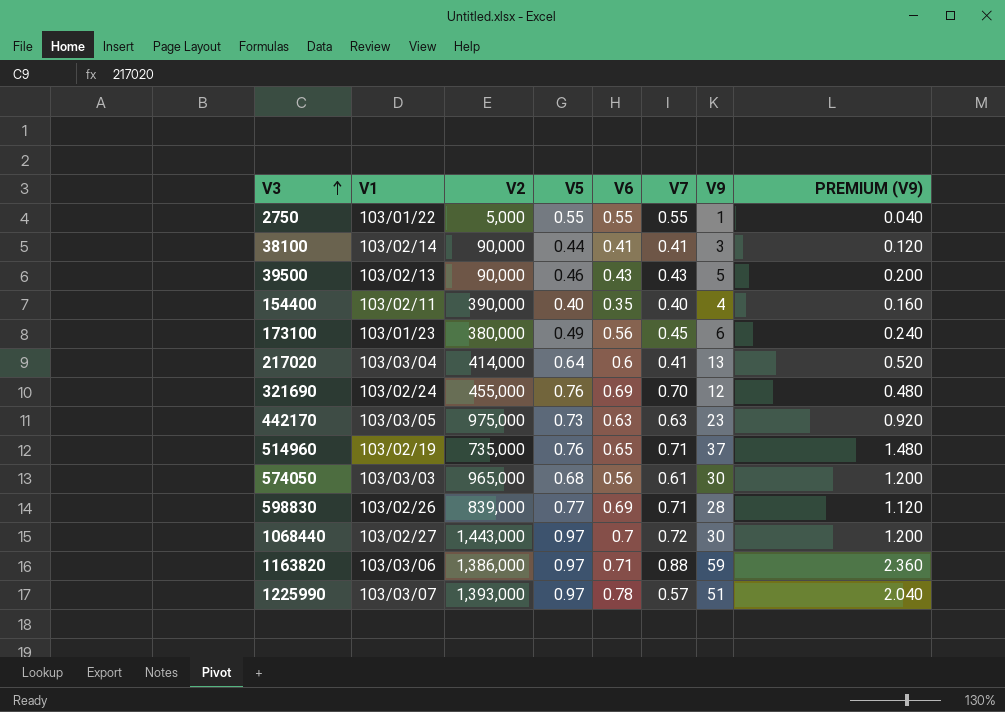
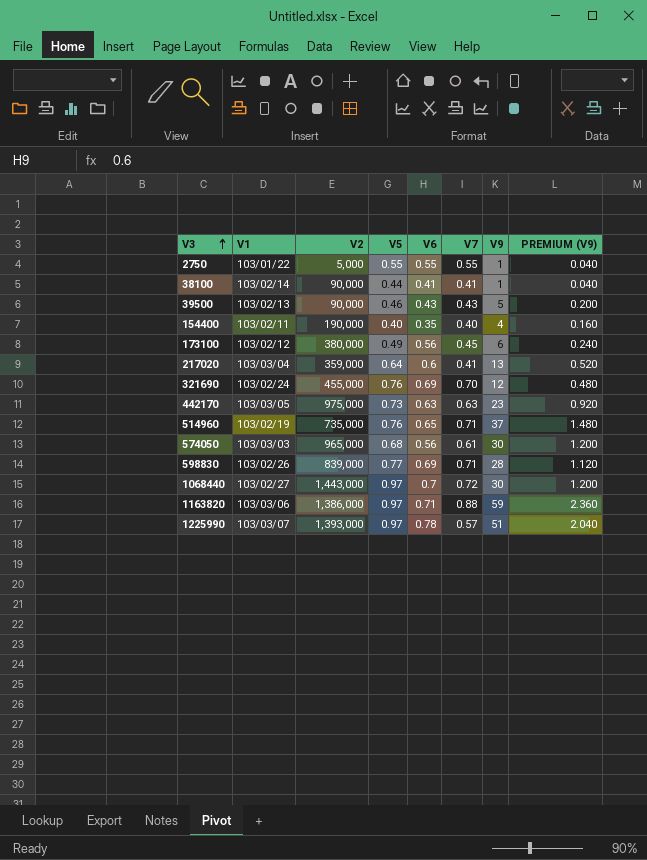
38100 | V9: 3 -> 1
38100 | PREMIUM (V9): 0.120 -> 0.040
154400 | V2: 390,000 -> 190,000
173100 | V1: 103/01/23 -> 103/02/12
217020 | V2: 414,000 -> 359,000

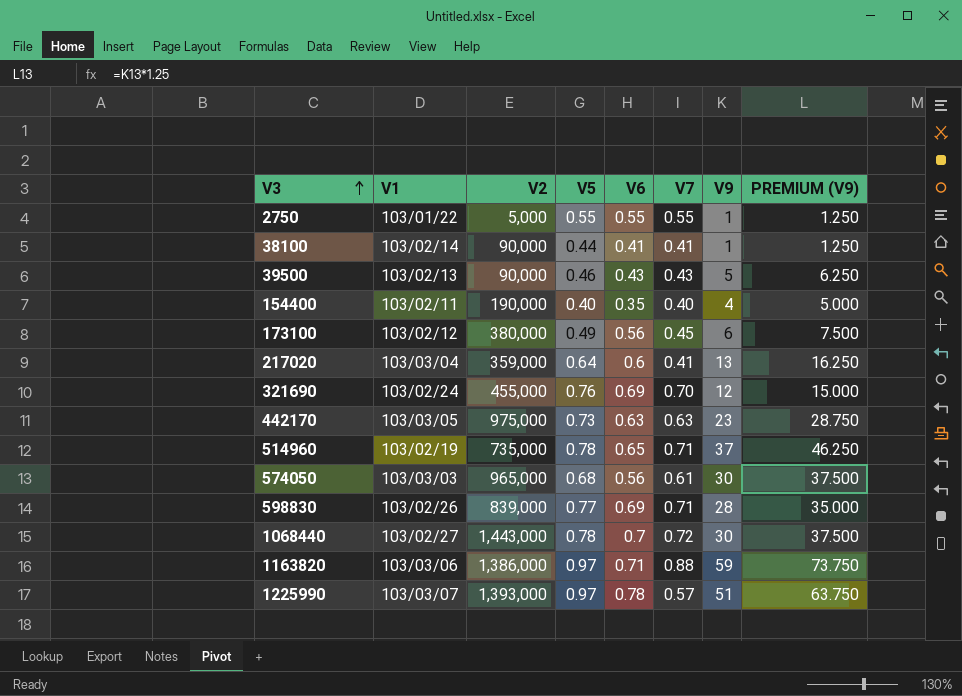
column PREMIUM (V9) | formula: [V9] * 0.04 -> [V9] * 1.25
514960 | V5: 0.76 -> 0.78
1068440 | V5: 0.97 -> 0.78

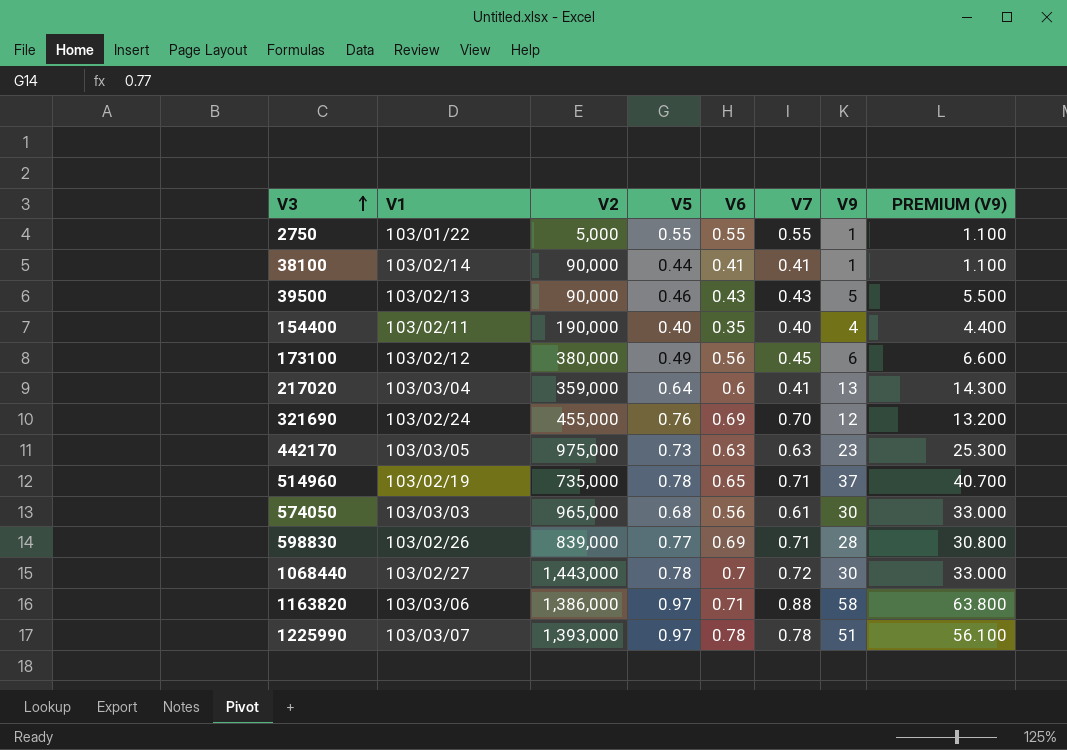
column PREMIUM (V9) | formula: [V9] * 1.25 -> [V9] * 1.1
1163820 | V9: 59 -> 58
1225990 | V7: 0.57 -> 0.78

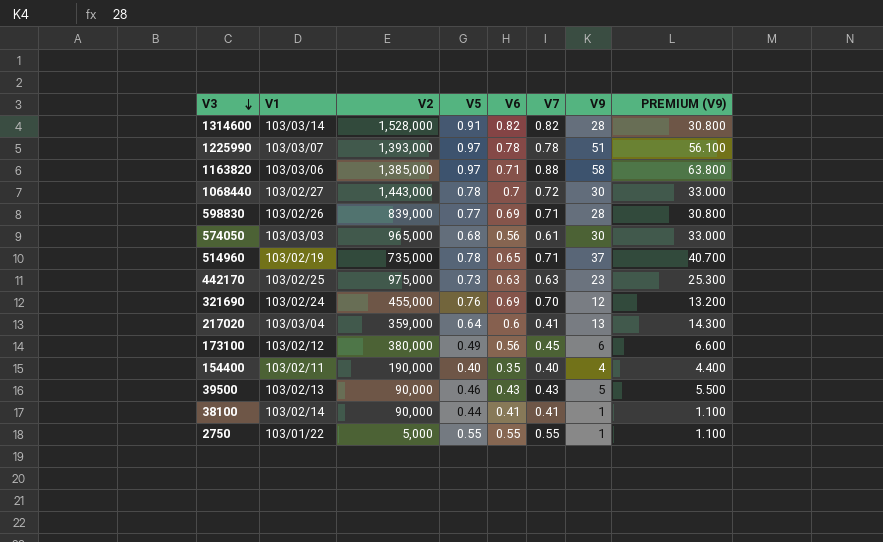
row order: V3 ascending -> V3 descending
row 1314600: none -> 103/03/14 | 1,528,000 | 0.91 | 0.82 | 0.82 | 28 | 30.800
1163820 | V2: 1,386,000 -> 1,385,000
442170 | V1: 103/03/05 -> 103/02/25

